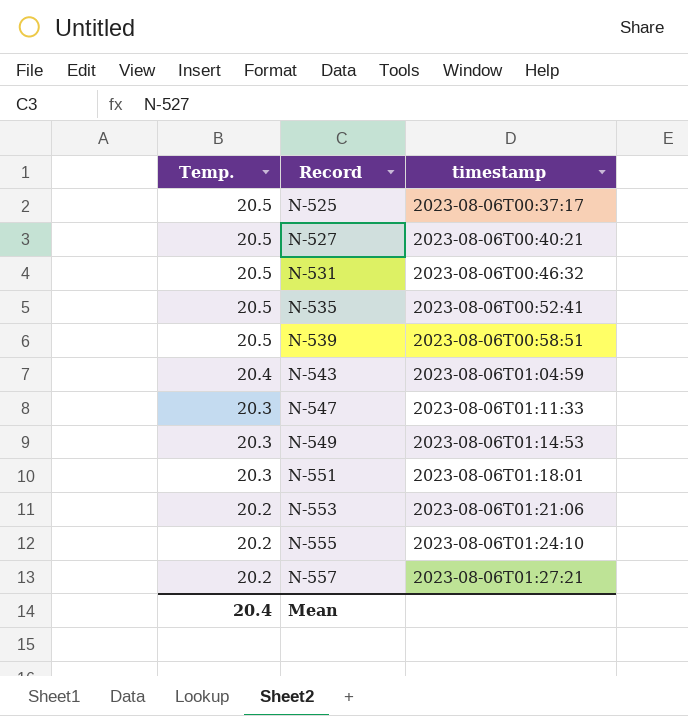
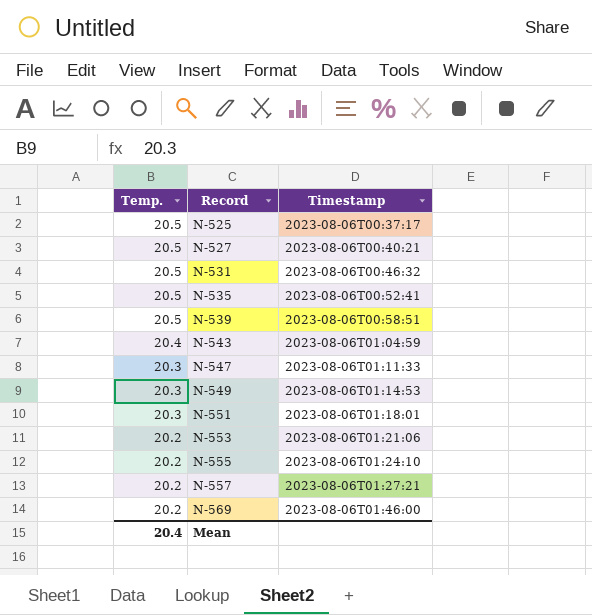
column name: timestamp -> Timestamp
row N-569: none -> 20.2 | 2023-08-06T01:46:00

